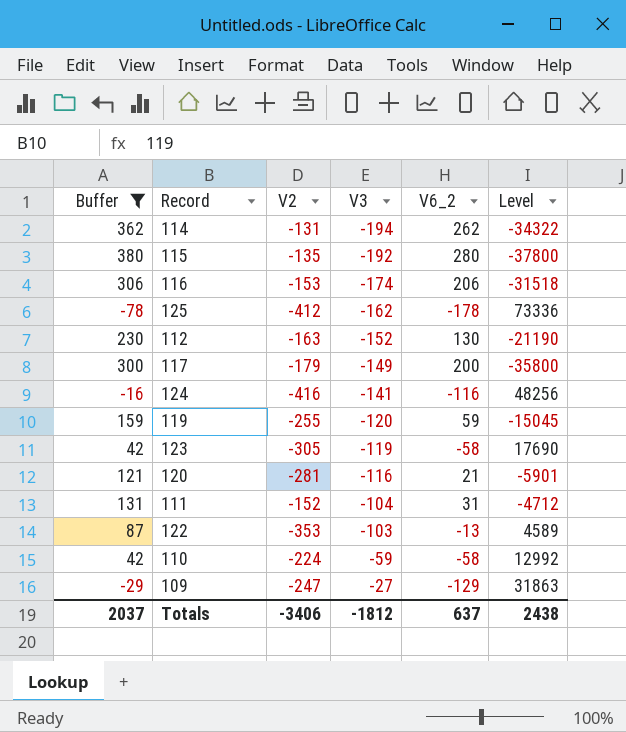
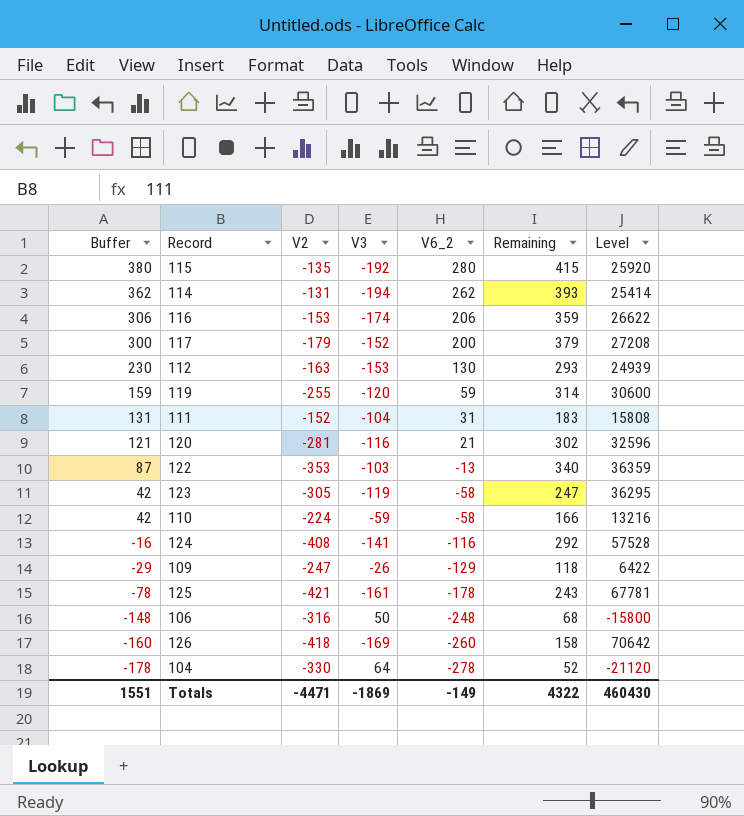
filter: Buffer >= -78 -> none
row order: V3 ascending -> Buffer descending
column Remaining | formula: none -> [V6_2] - [V2]
column Level | formula: [V2] * [V6_2] -> [V2] * [V3]
117 | V3: -149 -> -152
112 | V3: -152 -> -153
124 | V2: -416 -> -408
109 | V3: -27 -> -26
125 | V2: -412 -> -421
125 | V3: -162 -> -161
Totals | Buffer: 2037 -> 1551
Totals | V2: -3406 -> -4471
Totals | V3: -1812 -> -1869
Totals | V6_2: 637 -> -149
Totals | Level: 2438 -> 460430

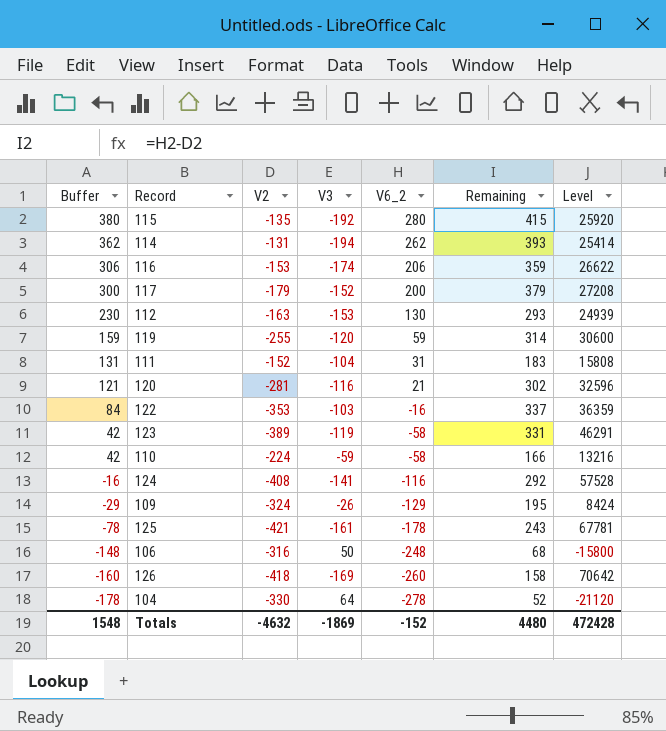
122 | Buffer: 87 -> 84
122 | V6_2: -13 -> -16
122 | Remaining: 340 -> 337
123 | V2: -305 -> -389
123 | Remaining: 247 -> 331
123 | Level: 36295 -> 46291
109 | V2: -247 -> -324
109 | Remaining: 118 -> 195
109 | Level: 6422 -> 8424
Totals | Buffer: 1551 -> 1548
Totals | V2: -4471 -> -4632
Totals | V6_2: -149 -> -152
Totals | Remaining: 4322 -> 4480
Totals | Level: 460430 -> 472428

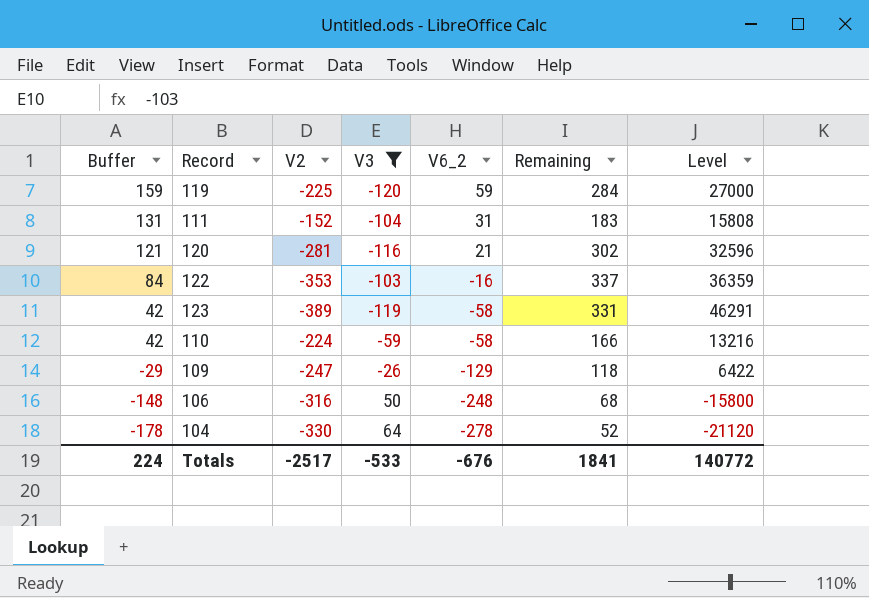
filter: none -> V3 >= -120
119 | V2: -255 -> -225
119 | Remaining: 314 -> 284
119 | Level: 30600 -> 27000
109 | V2: -324 -> -247
109 | Remaining: 195 -> 118
109 | Level: 8424 -> 6422
Totals | Buffer: 1548 -> 224
Totals | V2: -4632 -> -2517
Totals | V3: -1869 -> -533
Totals | V6_2: -152 -> -676
Totals | Remaining: 4480 -> 1841
Totals | Level: 472428 -> 140772

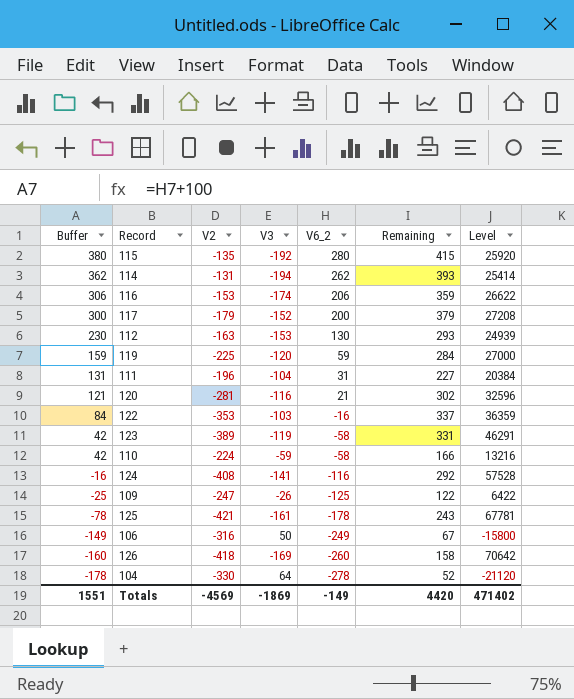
filter: V3 >= -120 -> none
111 | V2: -152 -> -196
111 | Remaining: 183 -> 227
111 | Level: 15808 -> 20384
109 | Buffer: -29 -> -25
109 | V6_2: -129 -> -125
109 | Remaining: 118 -> 122
106 | Buffer: -148 -> -149
106 | V6_2: -248 -> -249
106 | Remaining: 68 -> 67
Totals | Buffer: 224 -> 1551
Totals | V2: -2517 -> -4569
Totals | V3: -533 -> -1869
Totals | V6_2: -676 -> -149
Totals | Remaining: 1841 -> 4420
Totals | Level: 140772 -> 471402

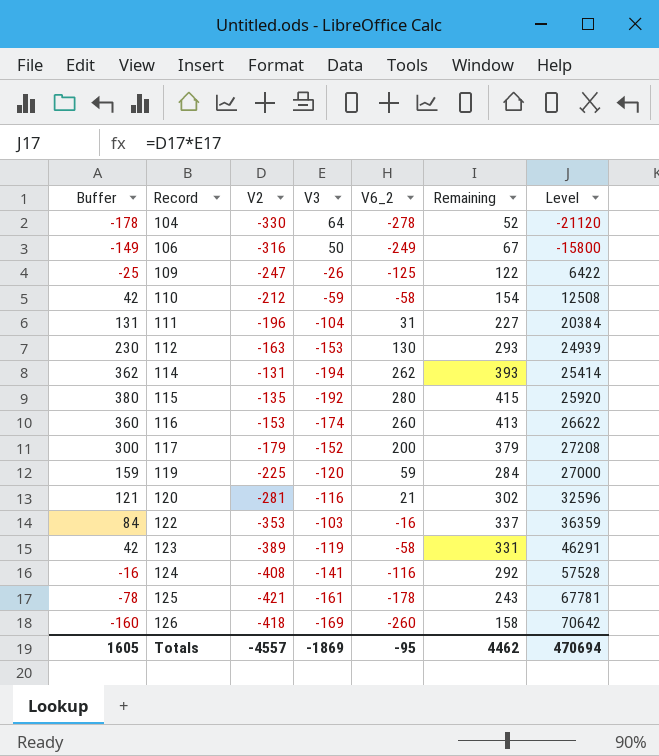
row order: Buffer descending -> Record ascending
110 | V2: -224 -> -212
110 | Remaining: 166 -> 154
110 | Level: 13216 -> 12508
116 | Buffer: 306 -> 360
116 | V6_2: 206 -> 260
116 | Remaining: 359 -> 413
Totals | Buffer: 1551 -> 1605
Totals | V2: -4569 -> -4557
Totals | V6_2: -149 -> -95
Totals | Remaining: 4420 -> 4462
Totals | Level: 471402 -> 470694

